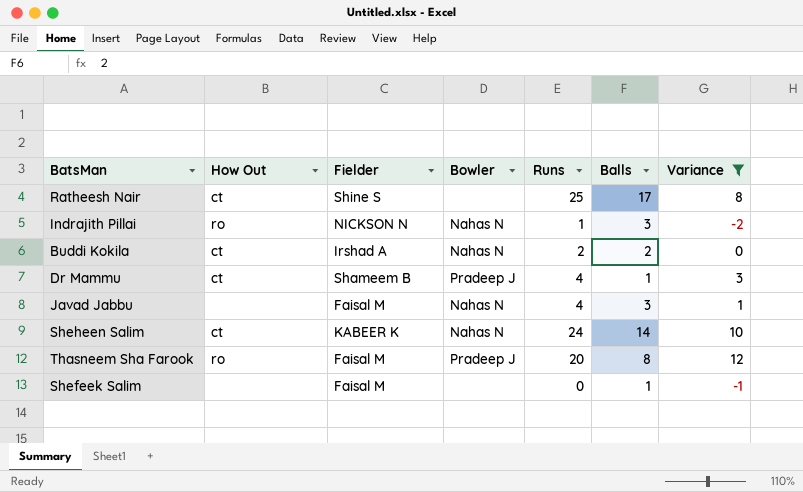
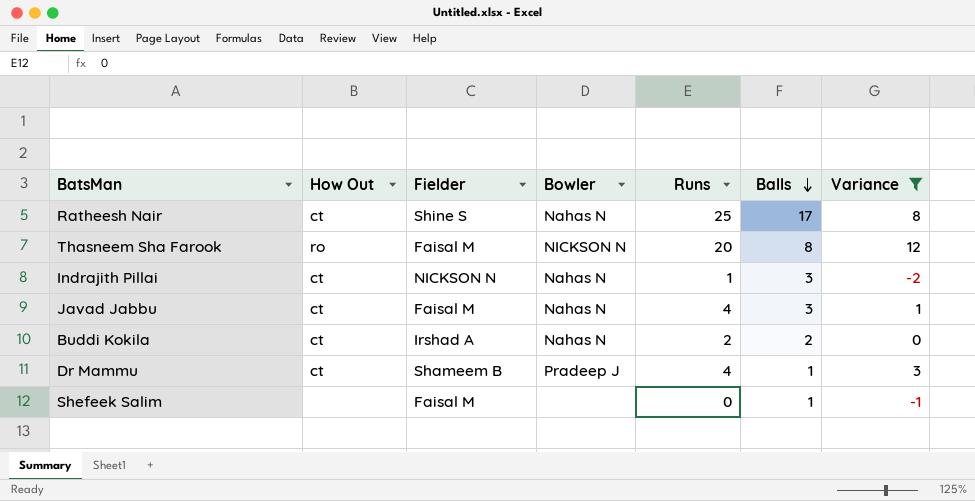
row order: none -> Balls descending
row Sheheen Salim: ct | KABEER K | Nahas N | 24 | 14 | 10 -> none
Ratheesh Nair | Bowler: none -> Nahas N
Thasneem Sha Farook | Bowler: Pradeep J -> NICKSON N
Indrajith Pillai | How Out: ro -> ct
Javad Jabbu | How Out: none -> ct

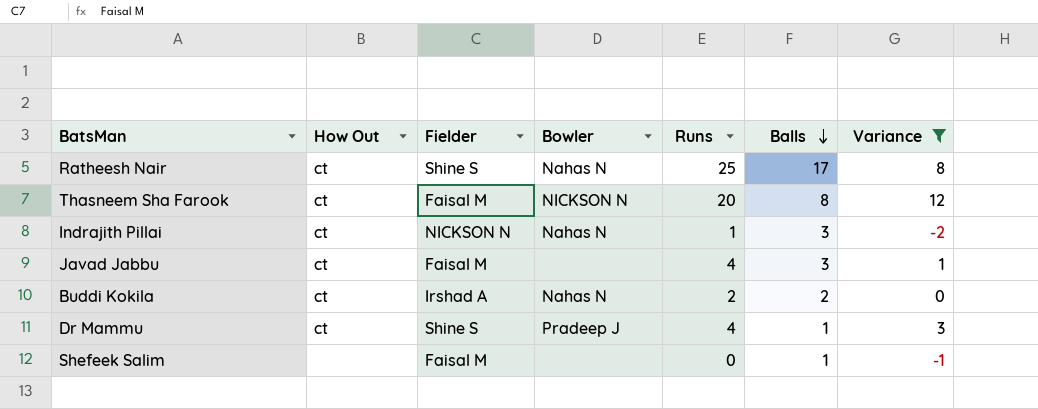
Thasneem Sha Farook | How Out: ro -> ct
Javad Jabbu | Bowler: Nahas N -> none
Dr Mammu | Fielder: Shameem B -> Shine S

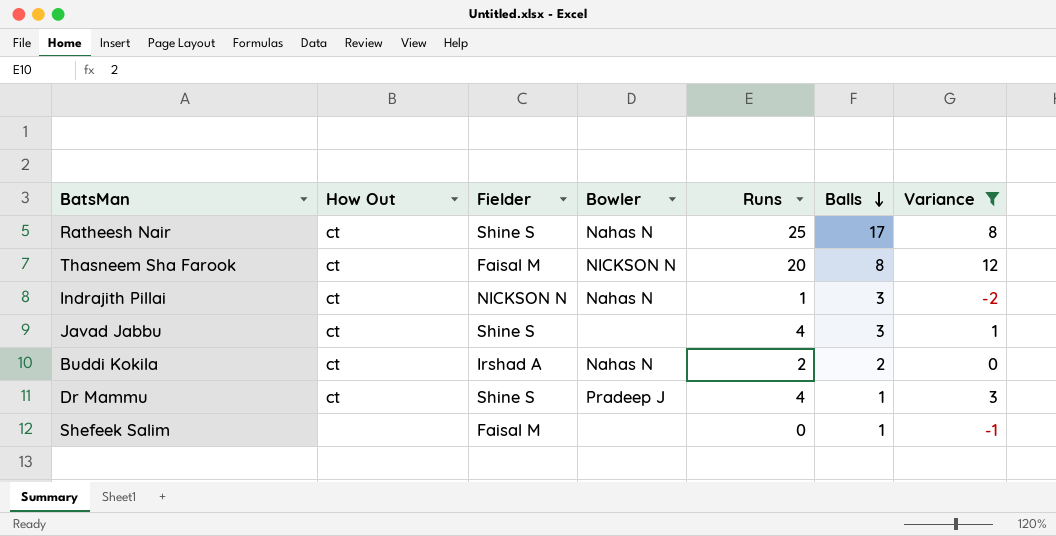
Javad Jabbu | Fielder: Faisal M -> Shine S

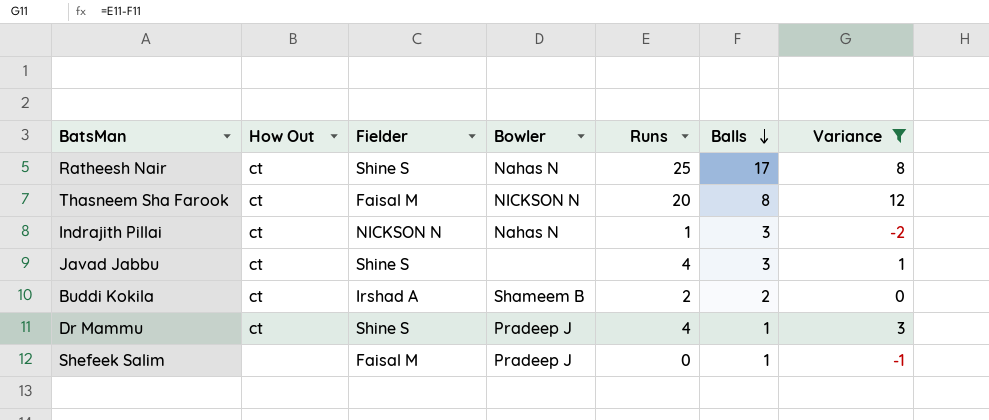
Buddi Kokila | Bowler: Nahas N -> Shameem B
Shefeek Salim | Bowler: none -> Pradeep J

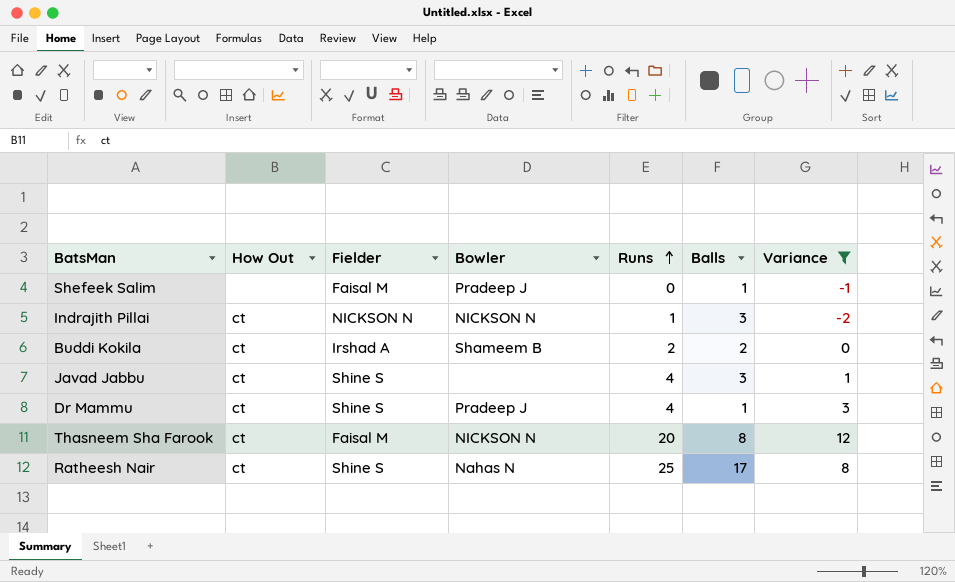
row order: Balls descending -> Runs ascending
Indrajith Pillai | Bowler: Nahas N -> NICKSON N

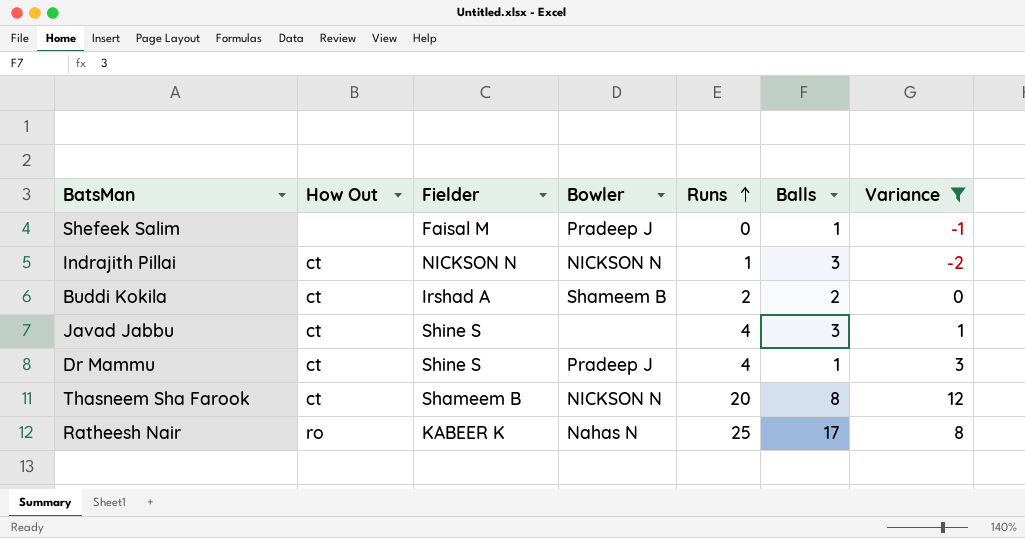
Thasneem Sha Farook | Fielder: Faisal M -> Shameem B
Ratheesh Nair | How Out: ct -> ro
Ratheesh Nair | Fielder: Shine S -> KABEER K

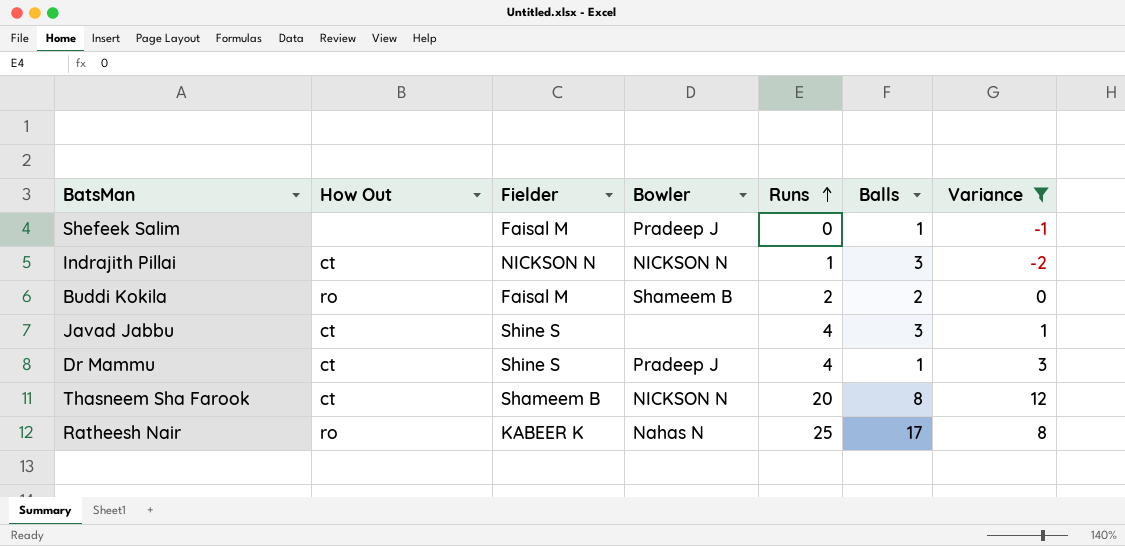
Buddi Kokila | How Out: ct -> ro
Buddi Kokila | Fielder: Irshad A -> Faisal M

